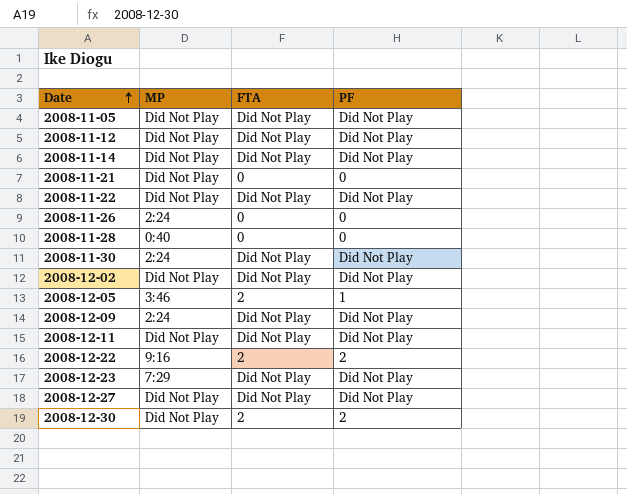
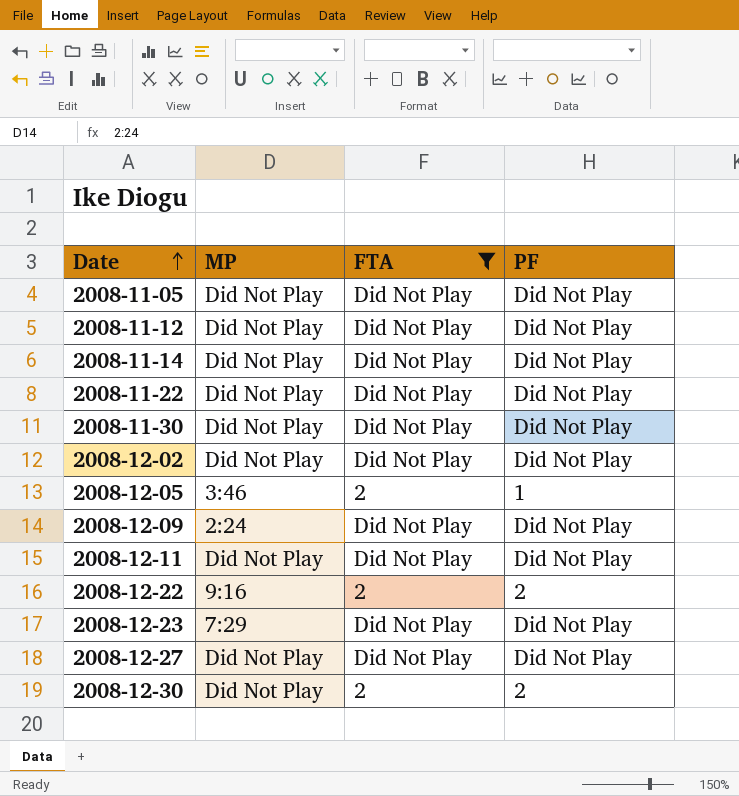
filter: none -> FTA != 0
2008-11-30 | MP: 2:24 -> Did Not Play

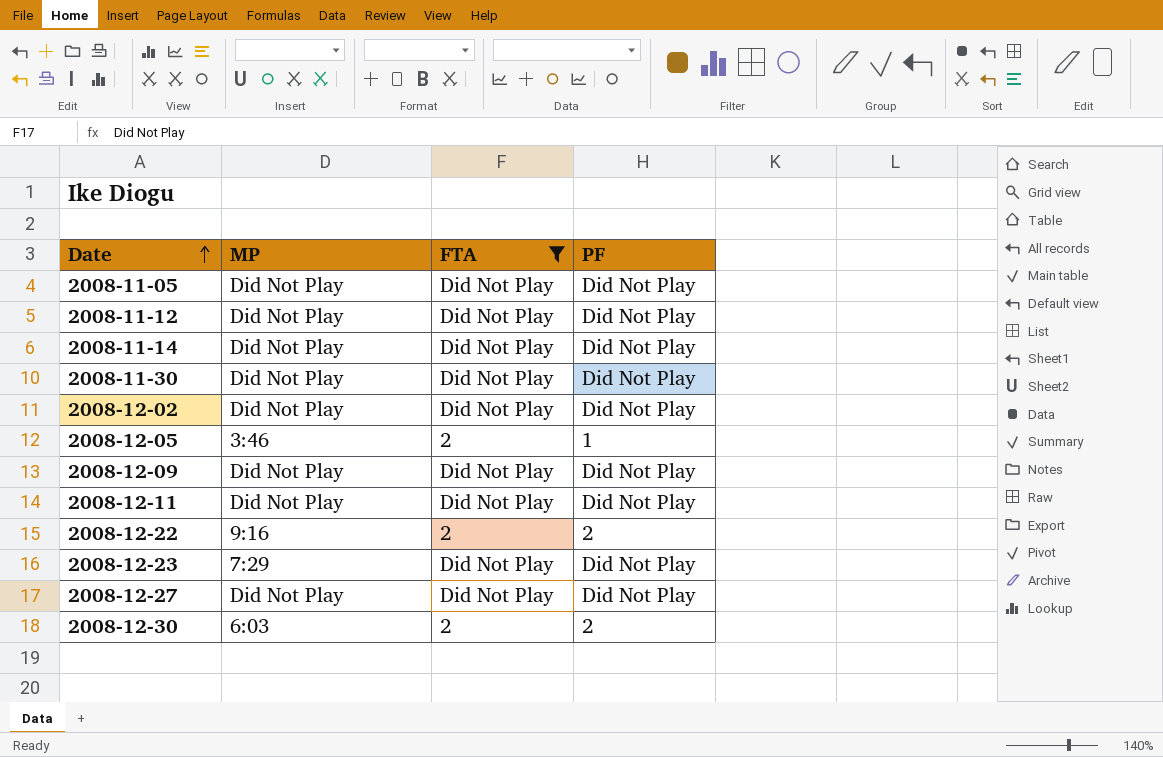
row 2008-11-22: Did Not Play | Did Not Play | Did Not Play -> none
2008-12-09 | MP: 2:24 -> Did Not Play
2008-12-30 | MP: Did Not Play -> 6:03

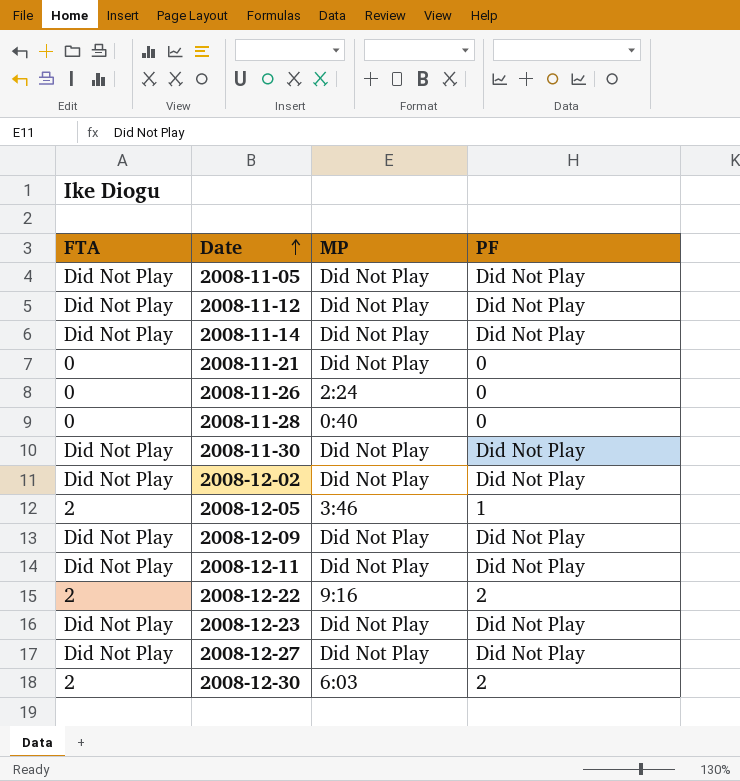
filter: FTA != 0 -> none
column FTA | position: 3 -> 1
2008-12-23 | MP: 7:29 -> Did Not Play

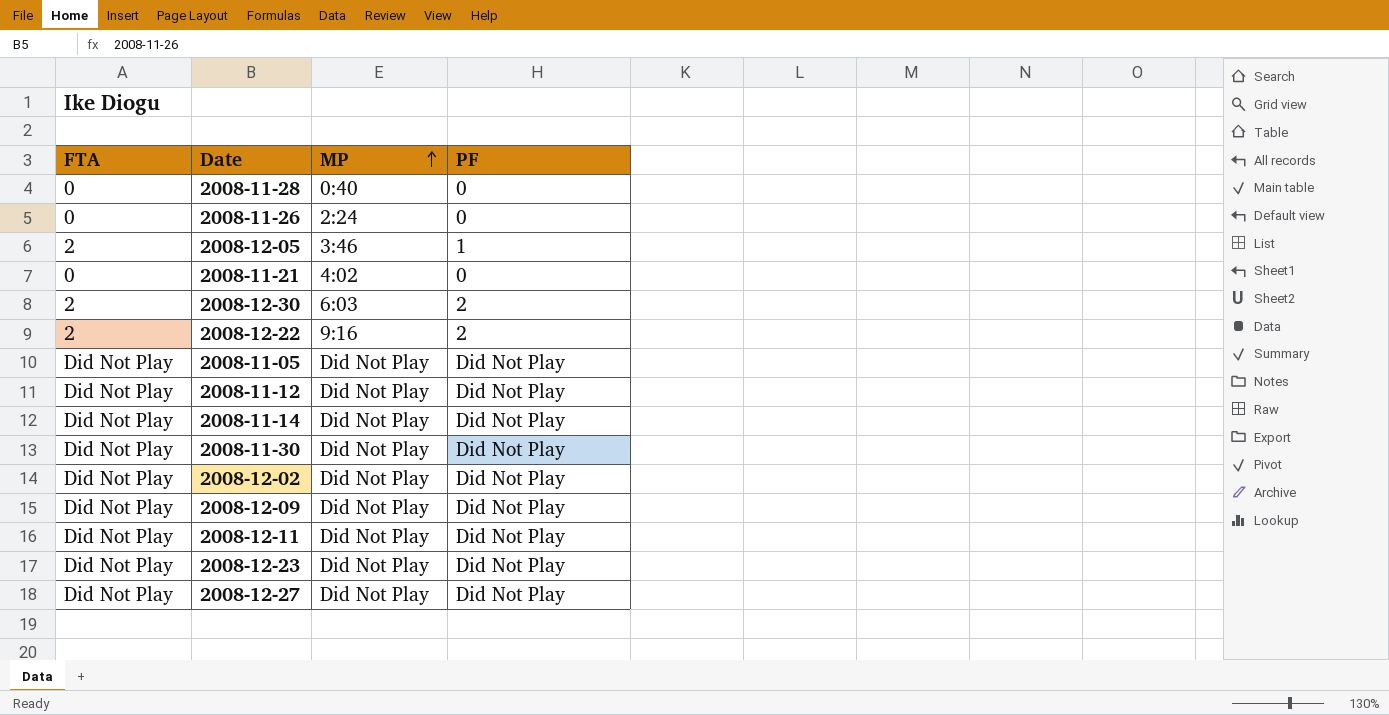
row order: Date ascending -> MP ascending
2008-11-21 | MP: Did Not Play -> 4:02

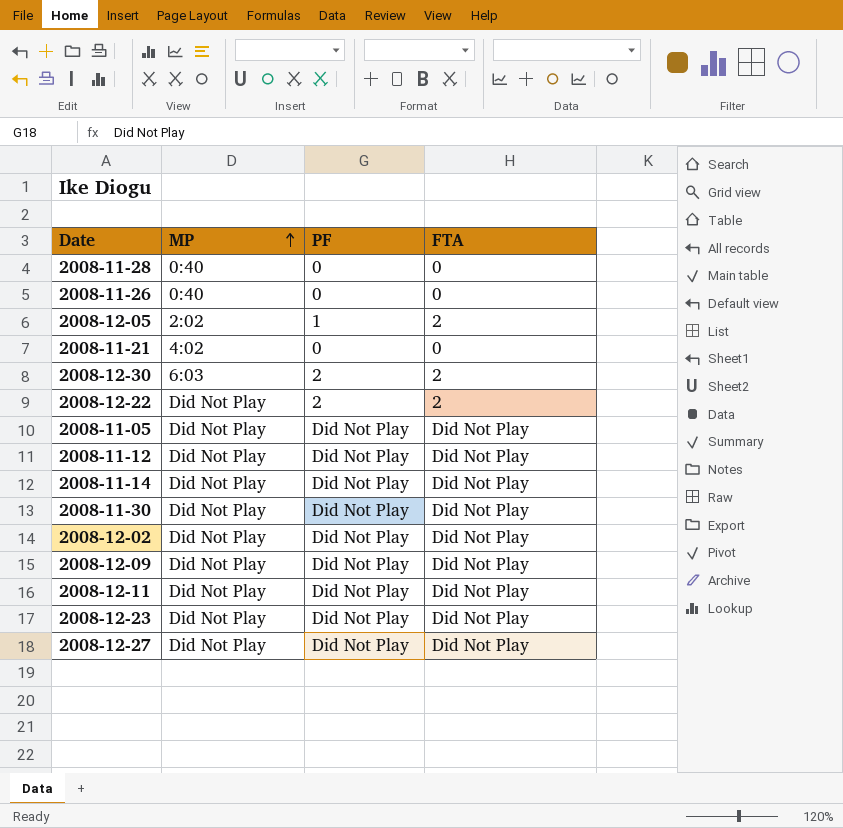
column FTA | position: 1 -> 4
2008-11-26 | MP: 2:24 -> 0:40
2008-12-05 | MP: 3:46 -> 2:02
2008-12-22 | MP: 9:16 -> Did Not Play

